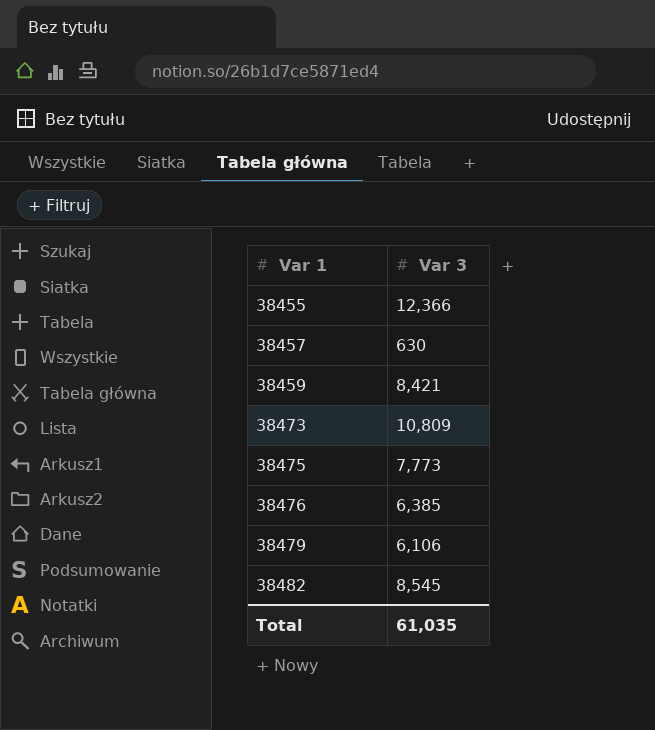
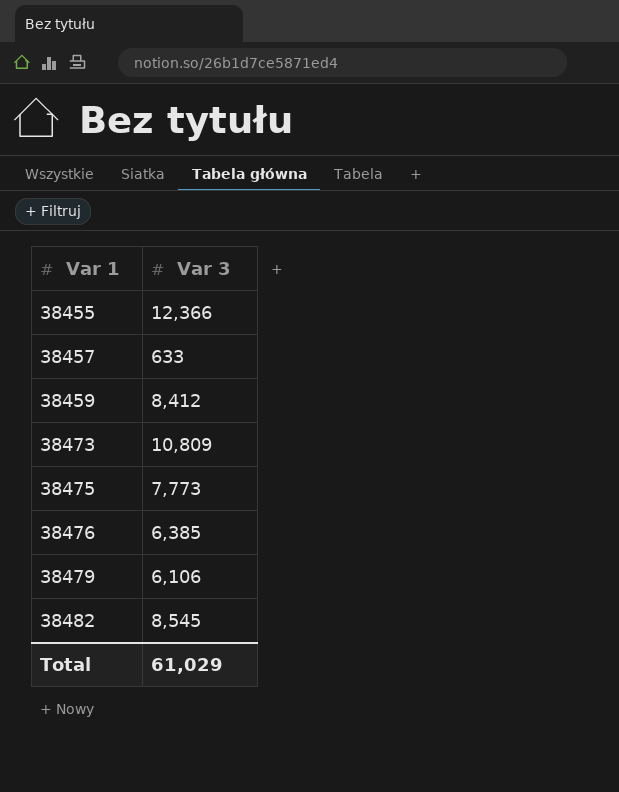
38457 | Var 3: 630 -> 633
38459 | Var 3: 8,421 -> 8,412
Total | Var 3: 61,035 -> 61,029

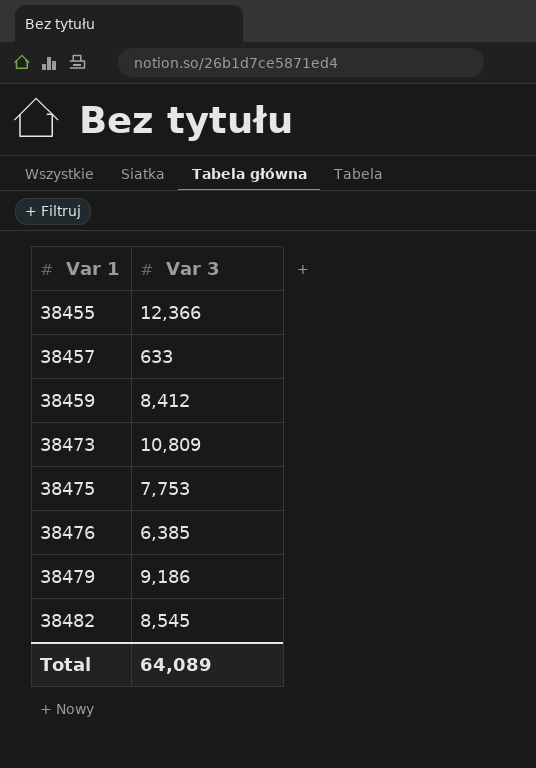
38475 | Var 3: 7,773 -> 7,753
38479 | Var 3: 6,106 -> 9,186
Total | Var 3: 61,029 -> 64,089

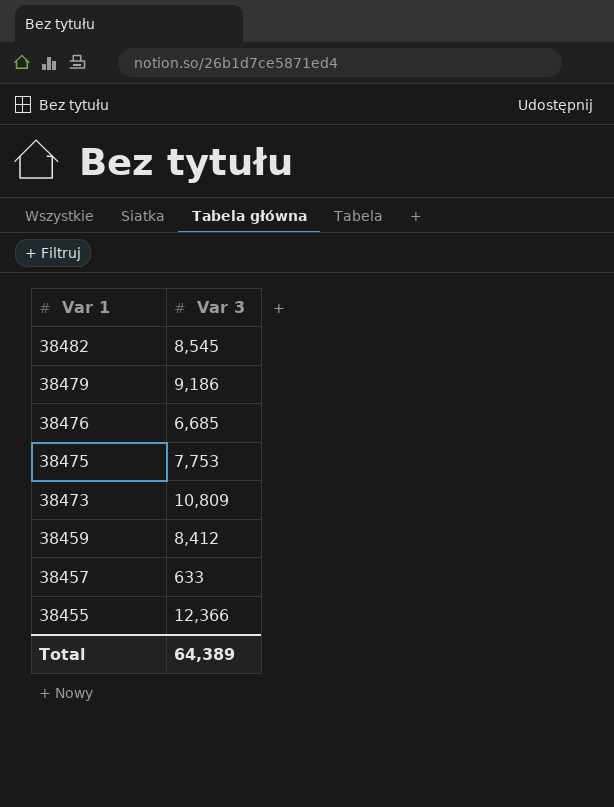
row order: Var 1 ascending -> Var 1 descending
38476 | Var 3: 6,385 -> 6,685
Total | Var 3: 64,089 -> 64,389

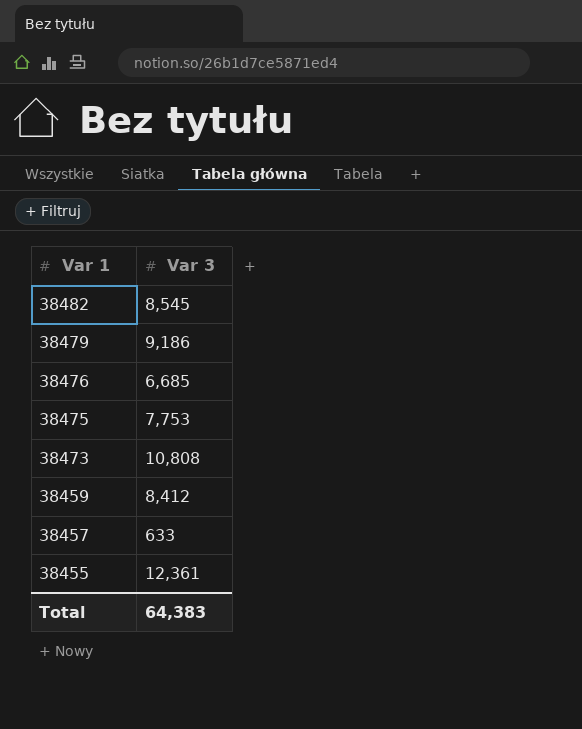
38473 | Var 3: 10,809 -> 10,808
38455 | Var 3: 12,366 -> 12,361
Total | Var 3: 64,389 -> 64,383

